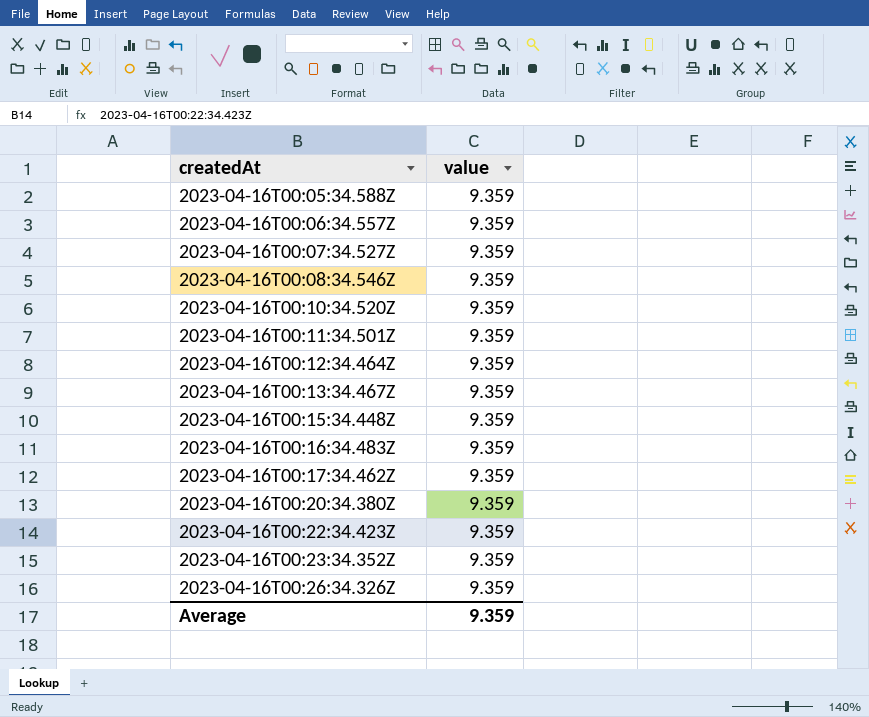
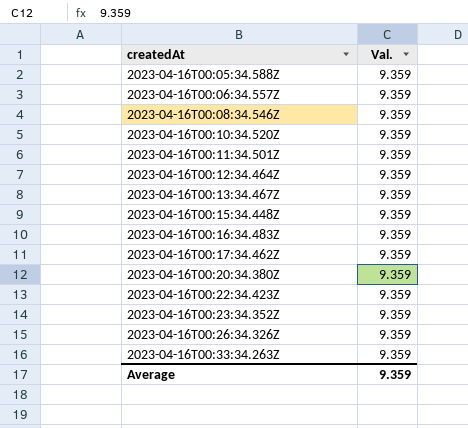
column name: value -> Val.
row 2023-04-16T00:07:34.527Z: 9.359 -> none
row 2023-04-16T00:33:34.263Z: none -> 9.359

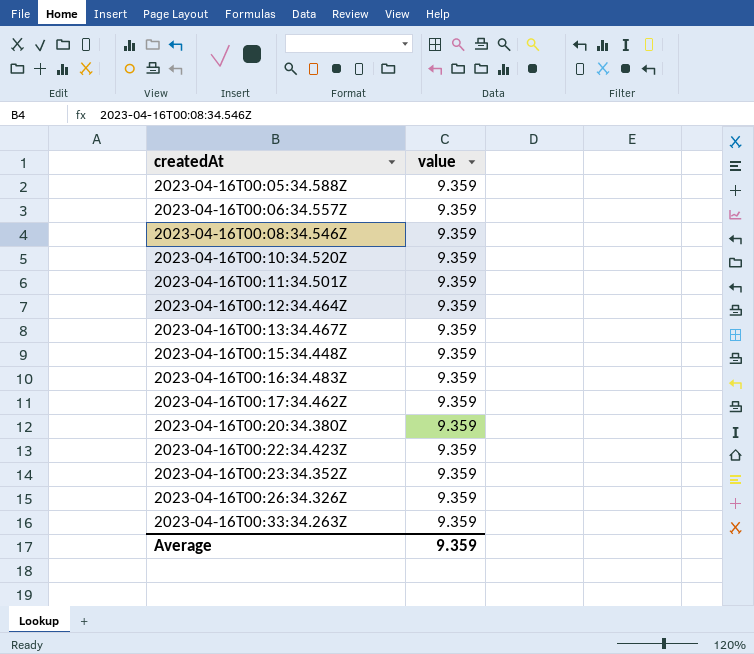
column name: Val. -> value

